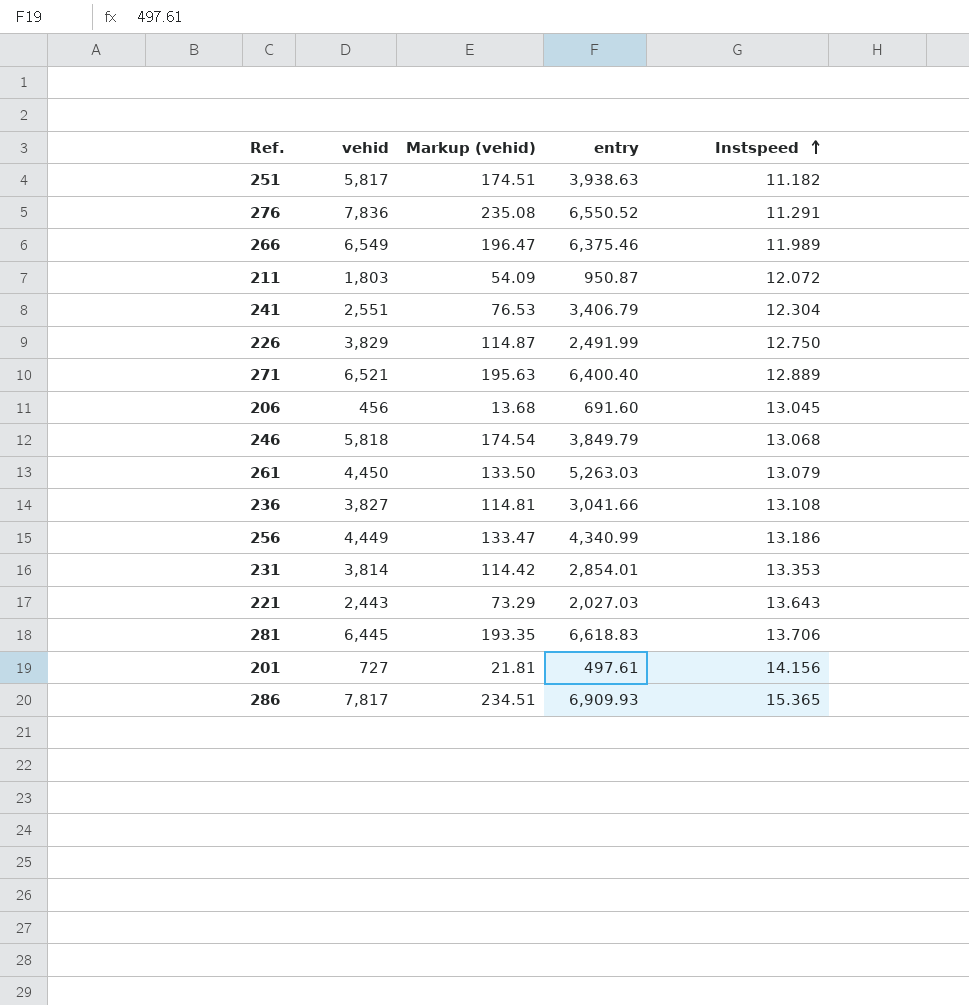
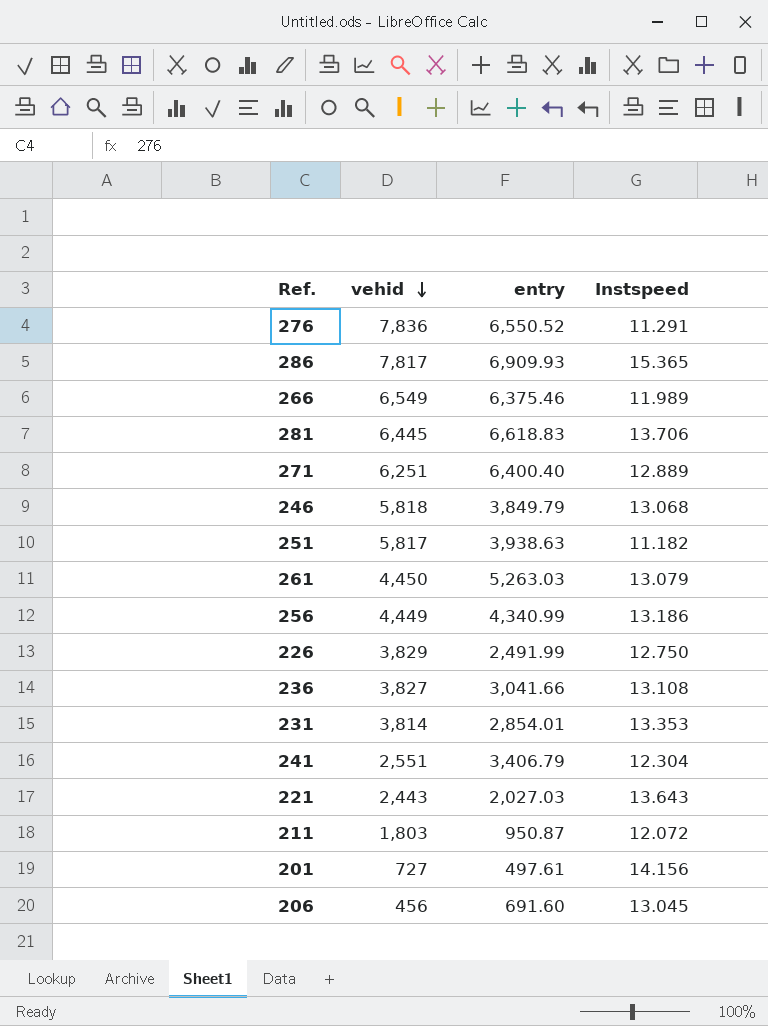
row order: Instspeed ascending -> vehid descending
column Markup (vehid) | formula: [vehid] * 0.03 -> none
271 | vehid: 6,521 -> 6,251

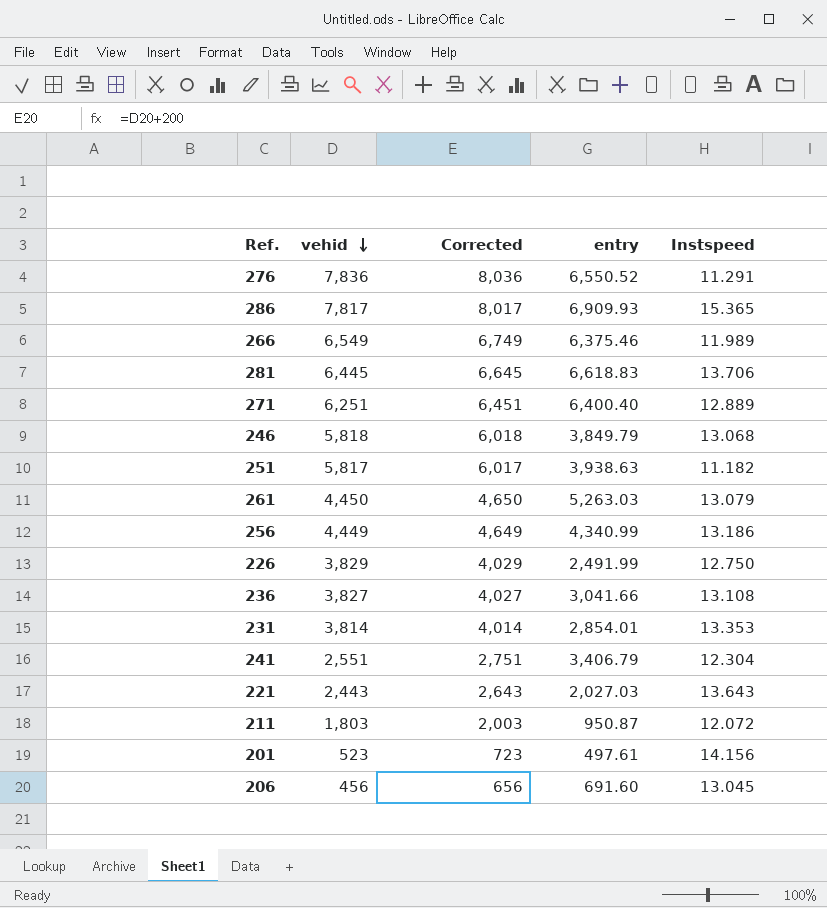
column Corrected | formula: none -> [vehid] + 200
201 | vehid: 727 -> 523

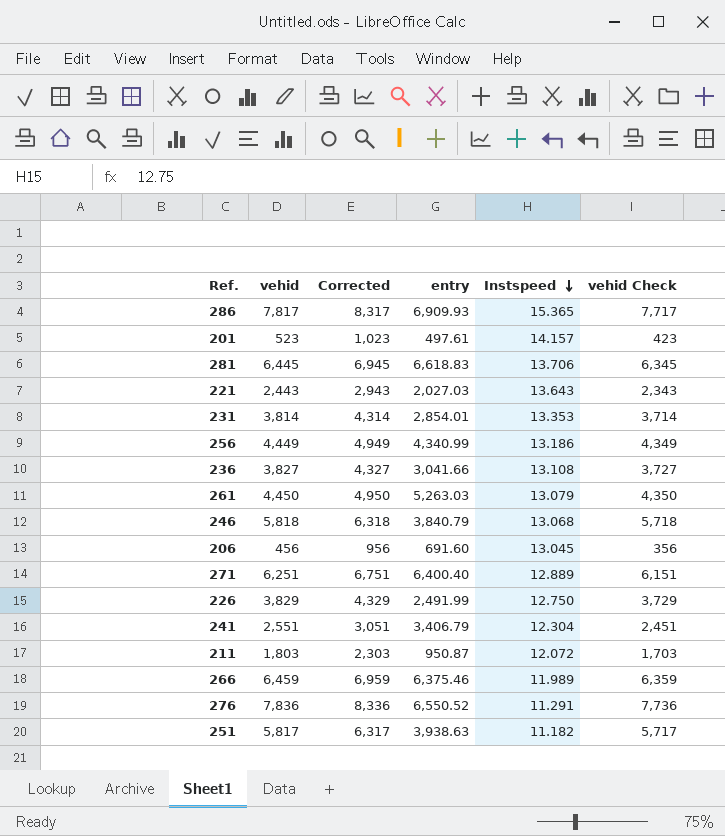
row order: vehid descending -> Instspeed descending
column Corrected | formula: [vehid] + 200 -> [vehid] + 500
column vehid Check | formula: none -> [vehid] - 100
201 | Instspeed: 14.156 -> 14.157
246 | entry: 3,849.79 -> 3,840.79
266 | vehid: 6,549 -> 6,459

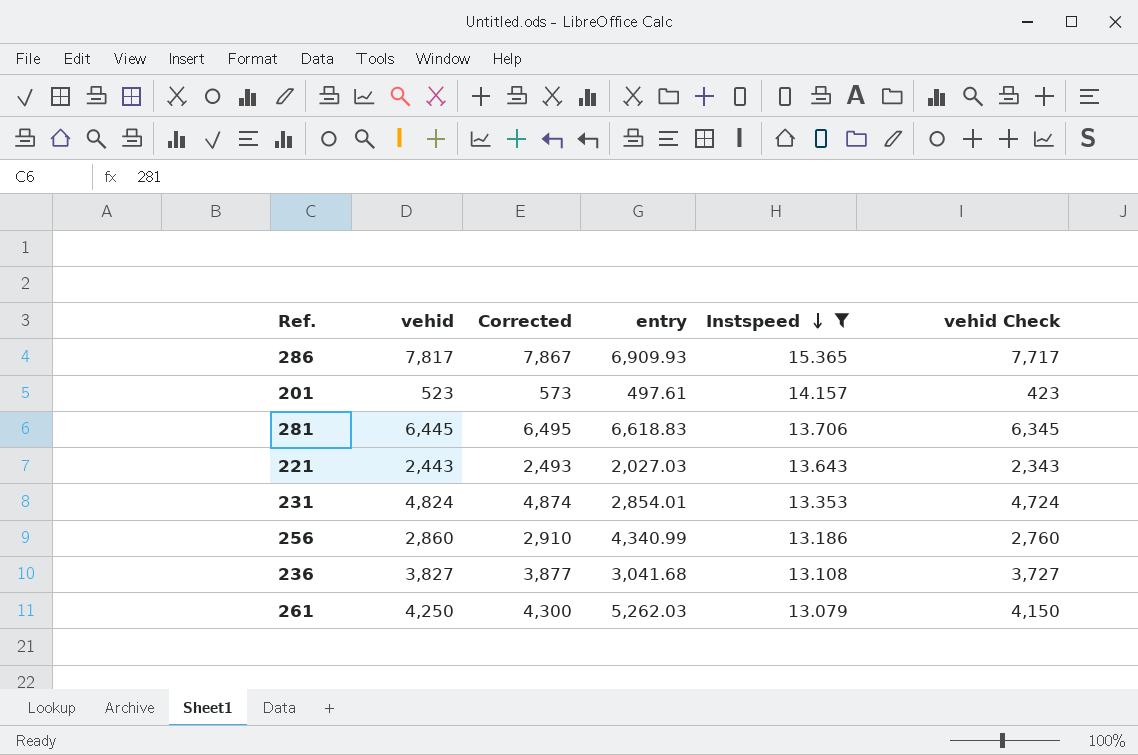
filter: none -> Instspeed >= 13.079
column Corrected | formula: [vehid] + 500 -> [vehid] + 50
231 | vehid: 3,814 -> 4,824
231 | vehid Check: 3,714 -> 4,724
256 | vehid: 4,449 -> 2,860
256 | vehid Check: 4,349 -> 2,760
236 | entry: 3,041.66 -> 3,041.68
261 | vehid: 4,450 -> 4,250
261 | entry: 5,263.03 -> 5,262.03
261 | vehid Check: 4,350 -> 4,150

